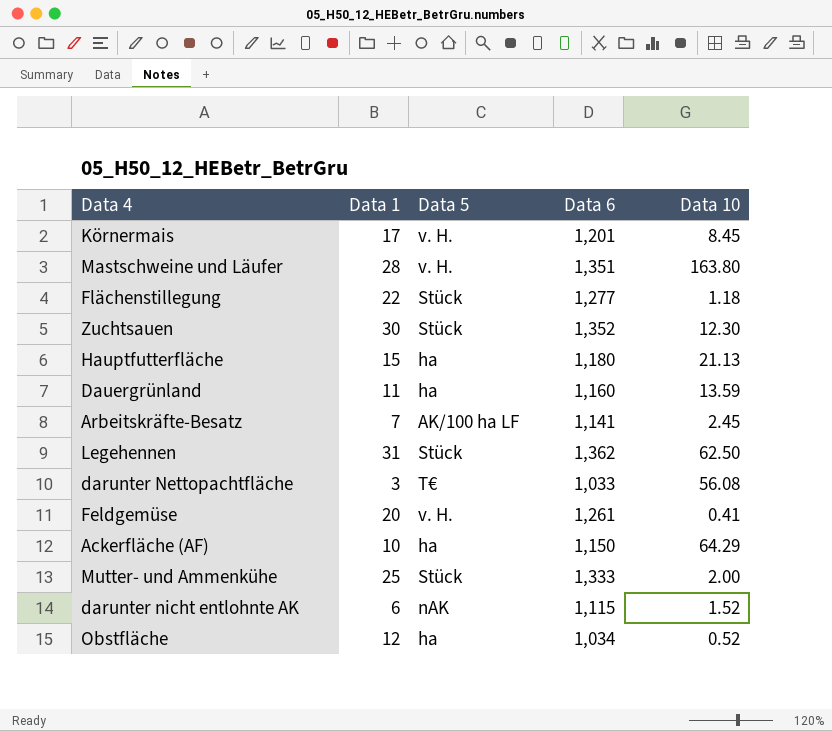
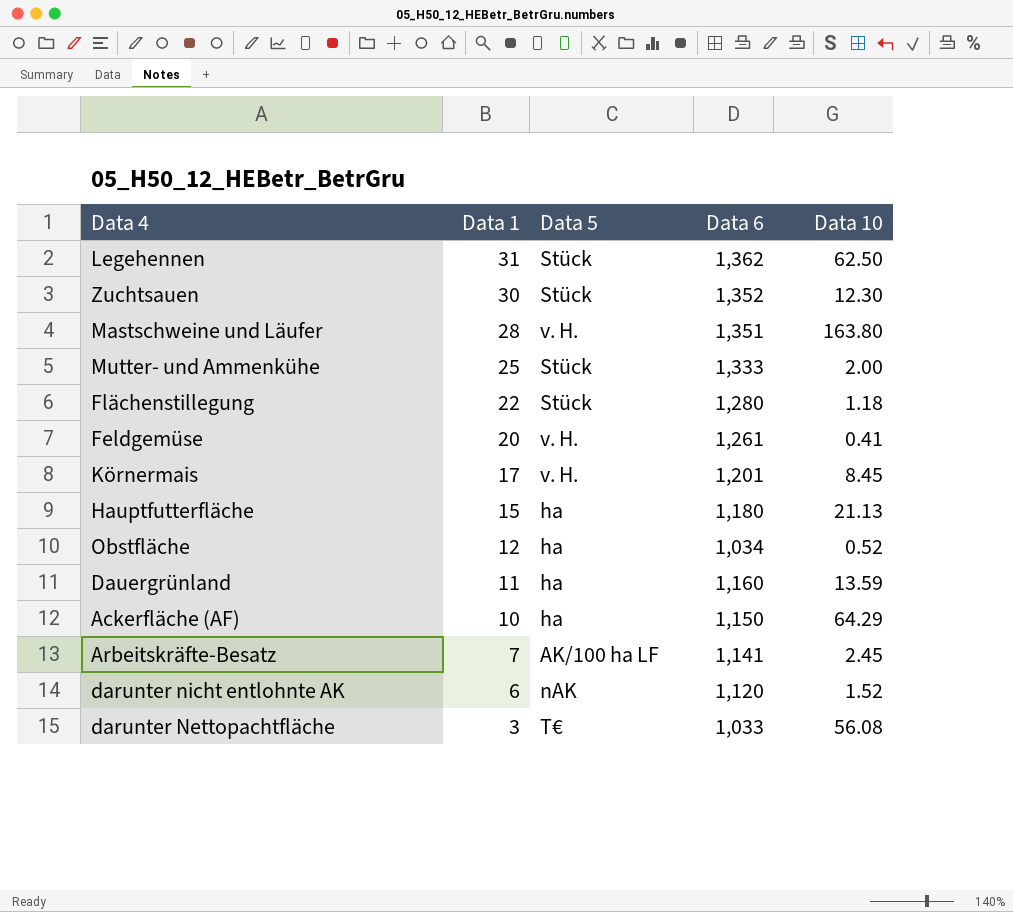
row order: none -> Data 1 descending
Flächenstillegung | Data 6: 1,277 -> 1,280
darunter nicht entlohnte AK | Data 6: 1,115 -> 1,120

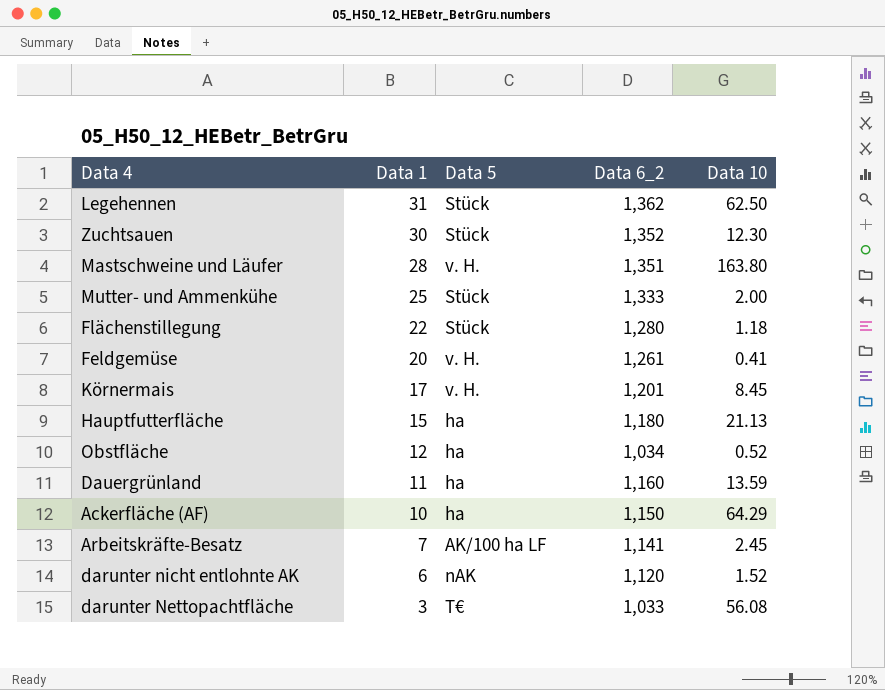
column name: Data 6 -> Data 6_2

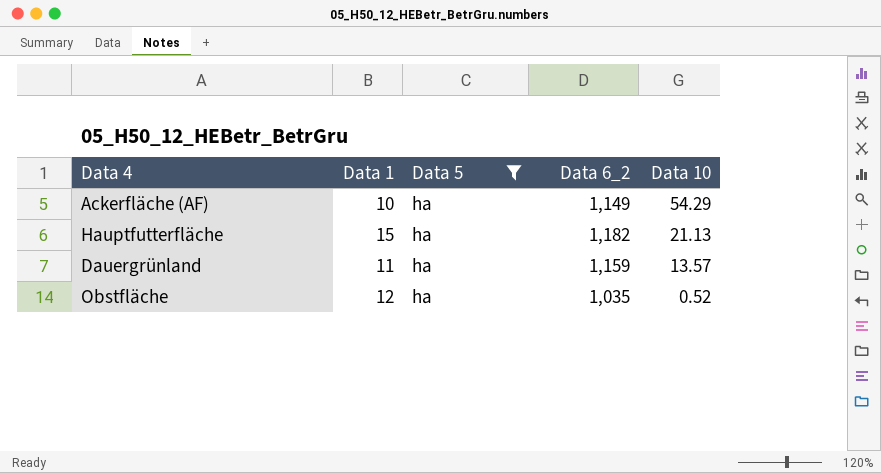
filter: none -> Data 5 = ha
row order: Data 1 descending -> Data 10 descending
Ackerfläche (AF) | Data 6_2: 1,150 -> 1,149
Ackerfläche (AF) | Data 10: 64.29 -> 54.29
Hauptfutterfläche | Data 6_2: 1,180 -> 1,182
Dauergrünland | Data 6_2: 1,160 -> 1,159
Dauergrünland | Data 10: 13.59 -> 13.57
Obstfläche | Data 6_2: 1,034 -> 1,035

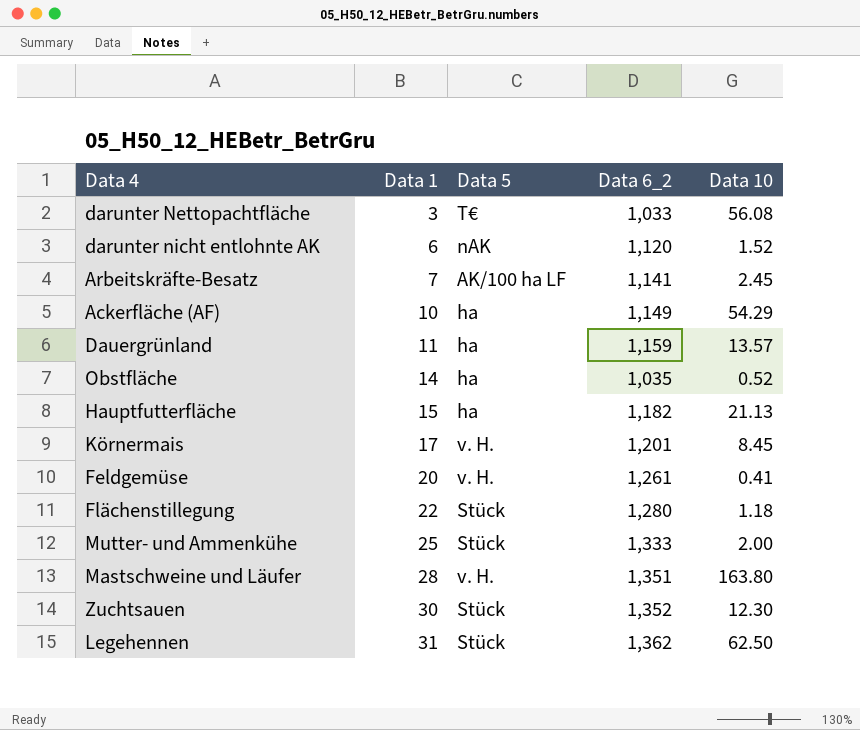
filter: Data 5 = ha -> none
row order: Data 10 descending -> Data 1 ascending
Obstfläche | Data 1: 12 -> 14

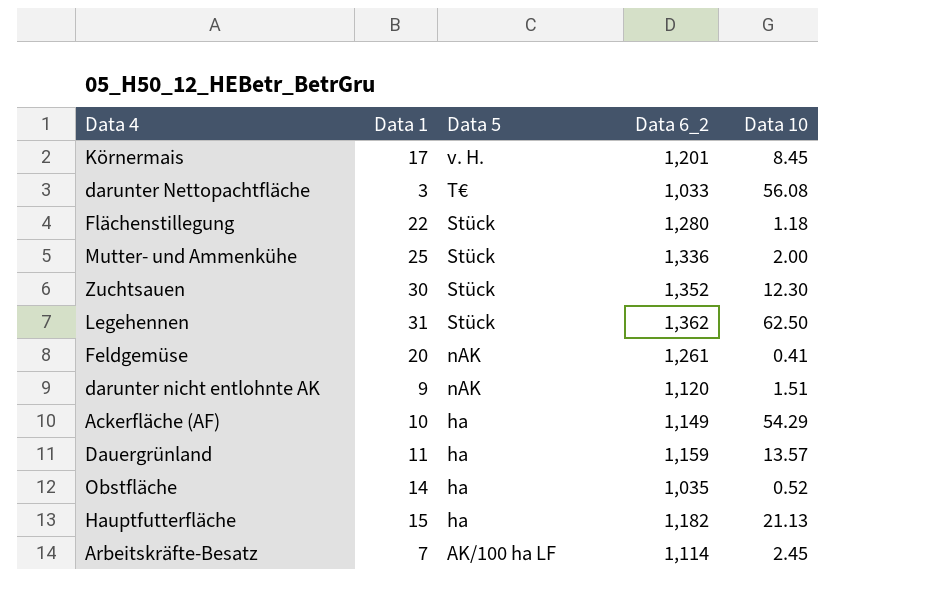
row order: Data 1 ascending -> Data 5 descending
row Mastschweine und Läufer: 28 | v. H. | 1,351 | 163.80 -> none
Mutter- und Ammenkühe | Data 6_2: 1,333 -> 1,336
Feldgemüse | Data 5: v. H. -> nAK
darunter nicht entlohnte AK | Data 1: 6 -> 9
darunter nicht entlohnte AK | Data 10: 1.52 -> 1.51
Arbeitskräfte-Besatz | Data 6_2: 1,141 -> 1,114

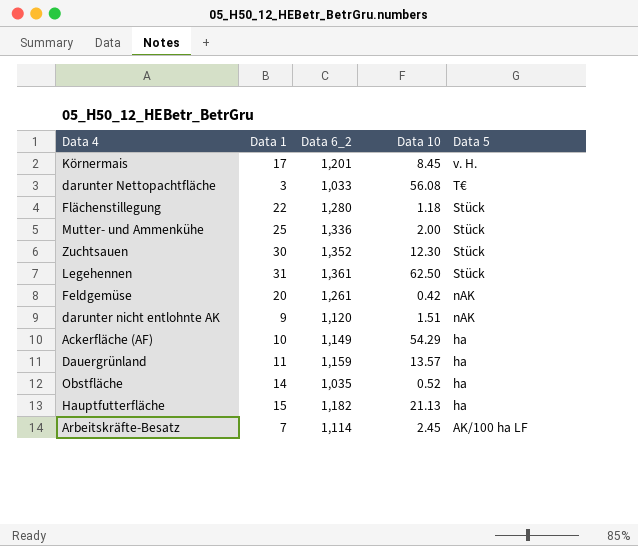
column Data 5 | position: 3 -> 5
Legehennen | Data 6_2: 1,362 -> 1,361
Feldgemüse | Data 10: 0.41 -> 0.42

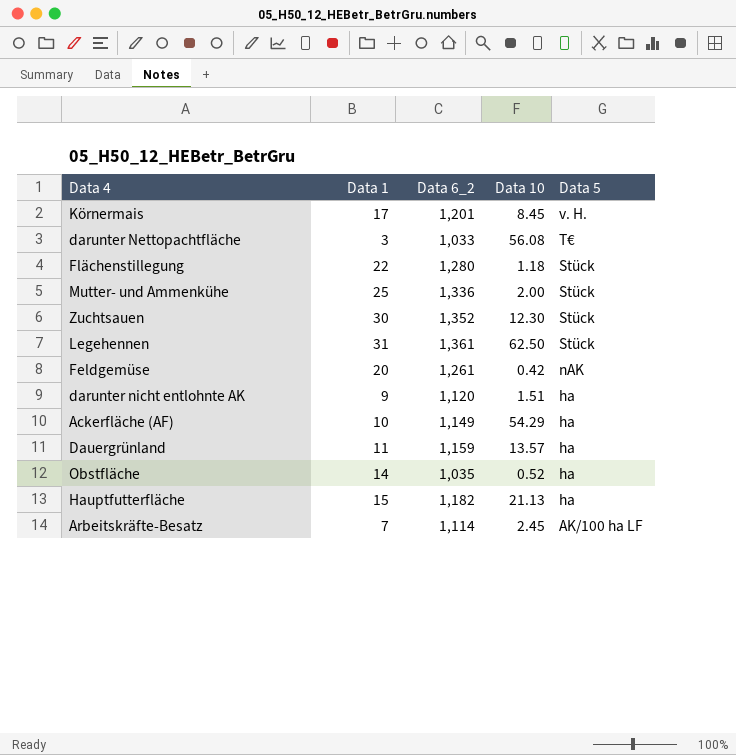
darunter nicht entlohnte AK | Data 5: nAK -> ha

